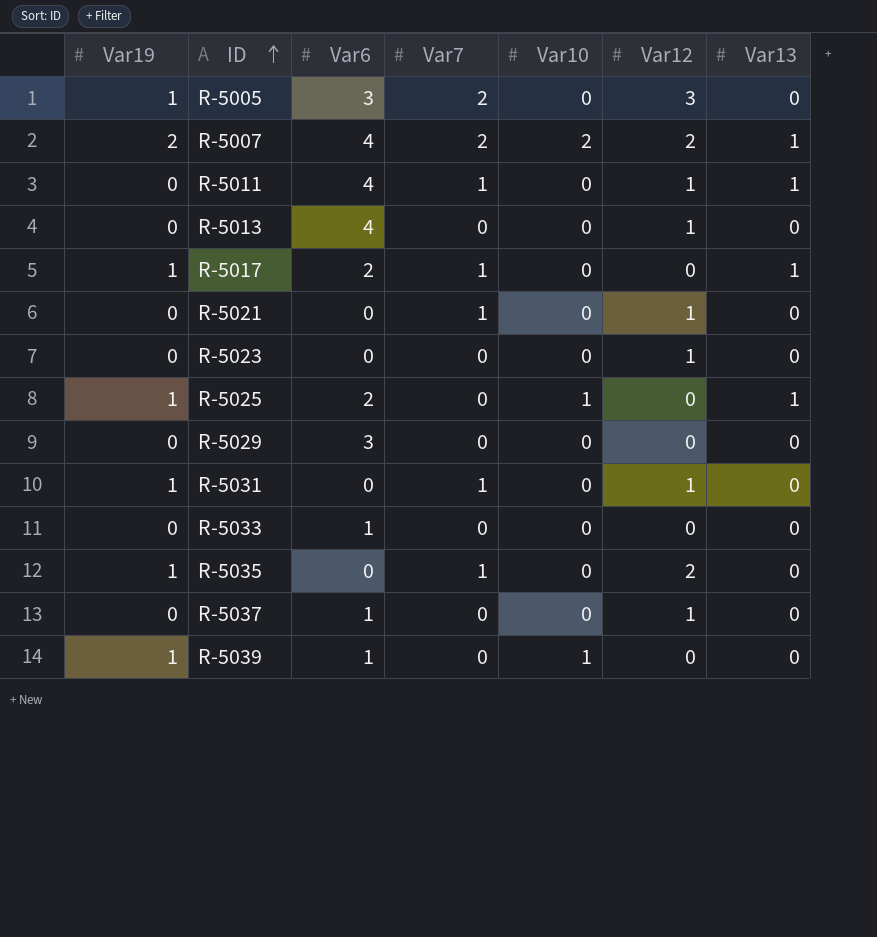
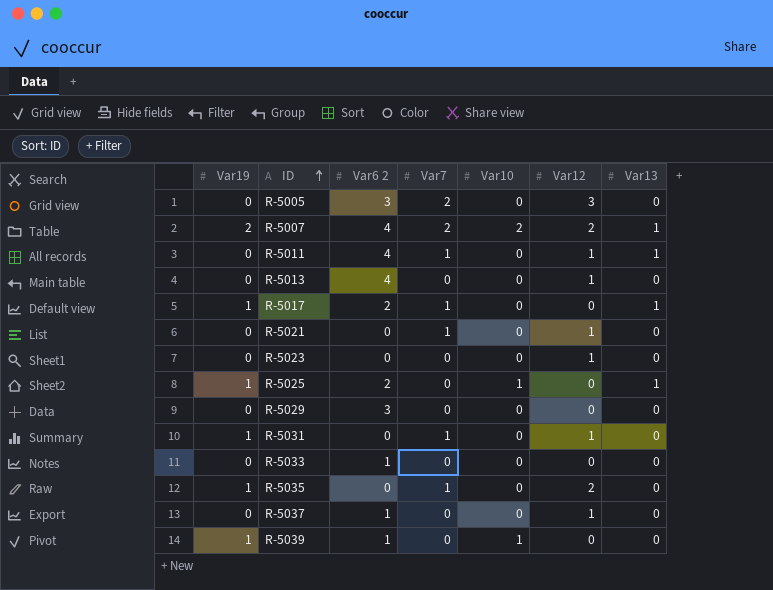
column name: Var6 -> Var6 2
R-5005 | Var19: 1 -> 0

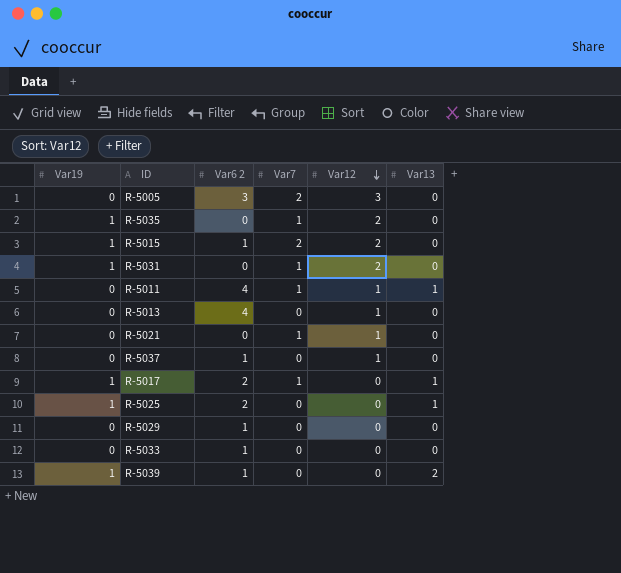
row order: ID ascending -> Var12 descending
column Var10 | position: 5 -> none
row R-5007: 2 | 4 | 2 | 2 | 2 | 1 -> none
row R-5023: 0 | 0 | 0 | 0 | 1 | 0 -> none
row R-5015: none -> 1 | 1 | 2 | 2 | 0
R-5031 | Var12: 1 -> 2
R-5029 | Var6 2: 3 -> 1
R-5039 | Var13: 0 -> 2

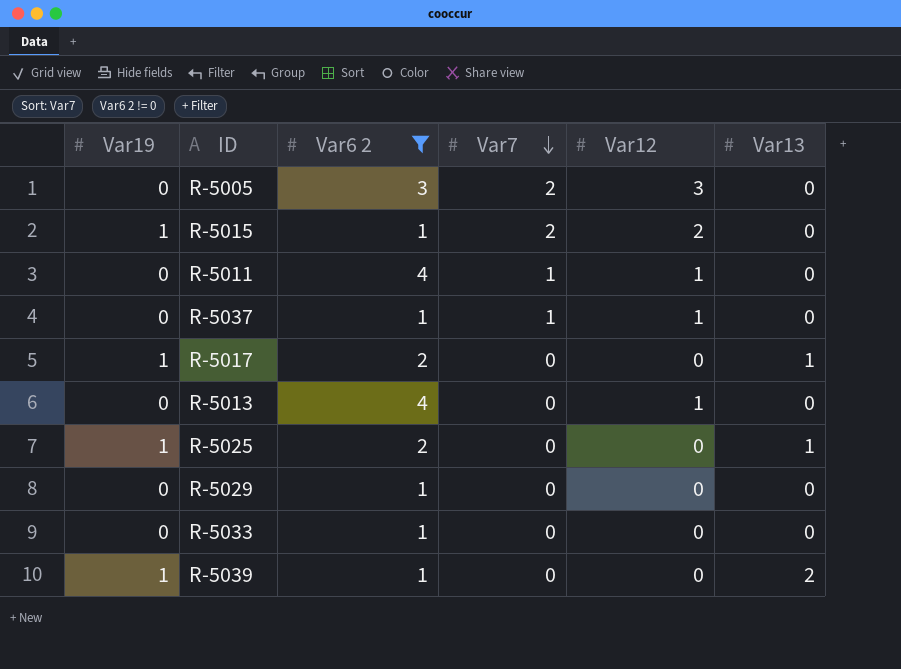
filter: none -> Var6 2 != 0
row order: Var12 descending -> Var7 descending
R-5011 | Var13: 1 -> 0
R-5037 | Var7: 0 -> 1
R-5017 | Var7: 1 -> 0

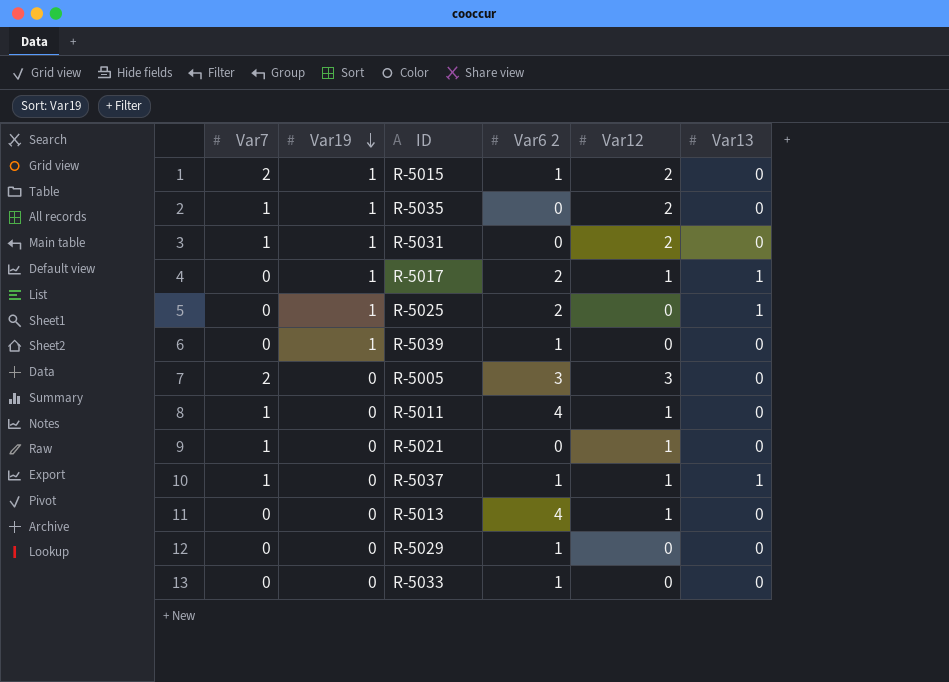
filter: Var6 2 != 0 -> none
row order: Var7 descending -> Var19 descending
column Var7 | position: 4 -> 1
R-5017 | Var12: 0 -> 1
R-5039 | Var13: 2 -> 0
R-5037 | Var13: 0 -> 1

